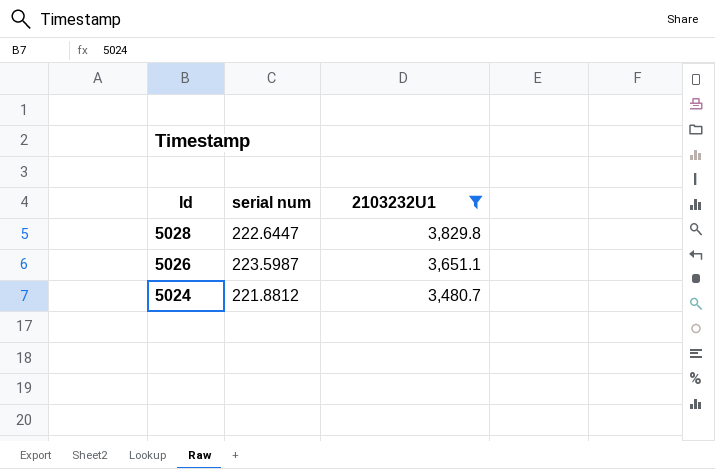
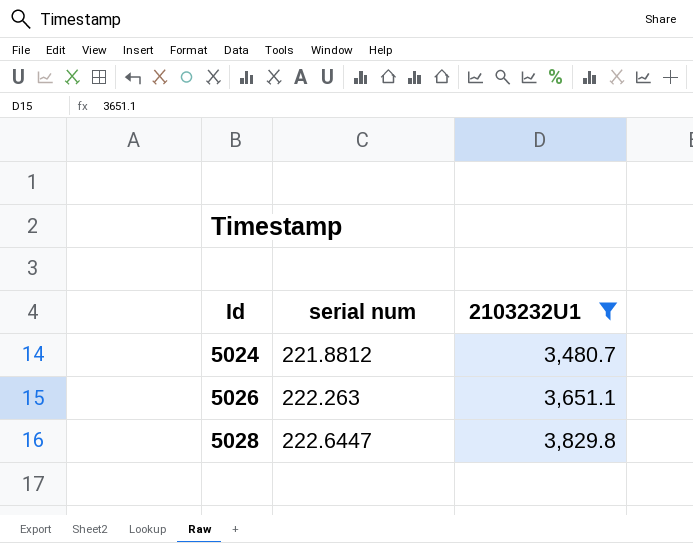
row order: Id descending -> Id ascending
5026 | serial num: 223.5987 -> 222.263

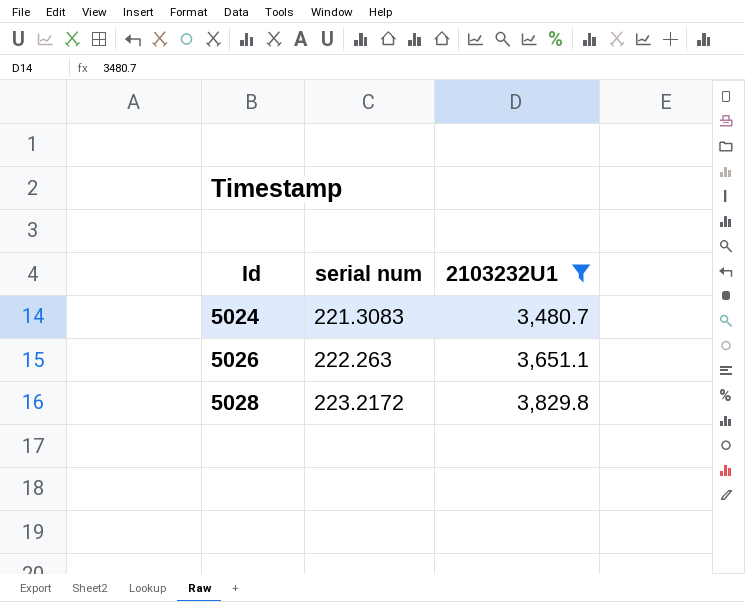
5024 | serial num: 221.8812 -> 221.3083
5028 | serial num: 222.6447 -> 223.2172

